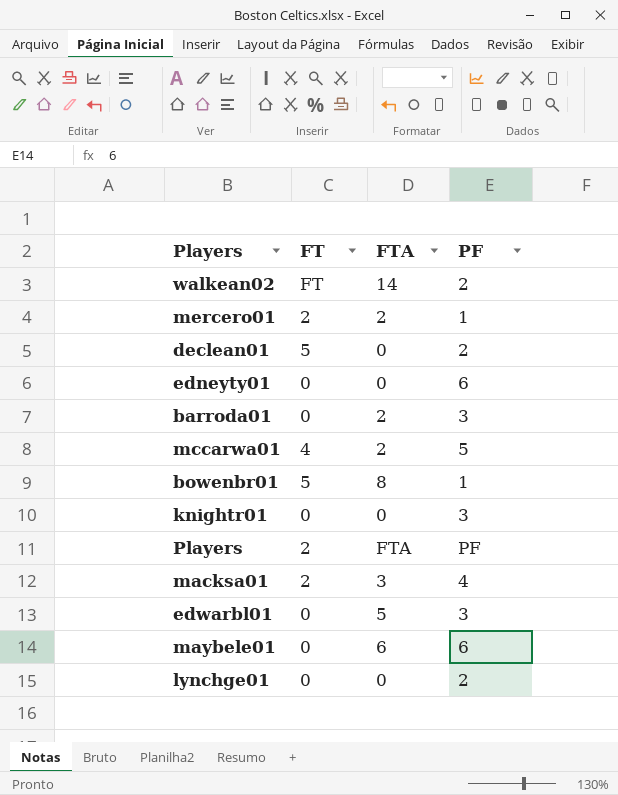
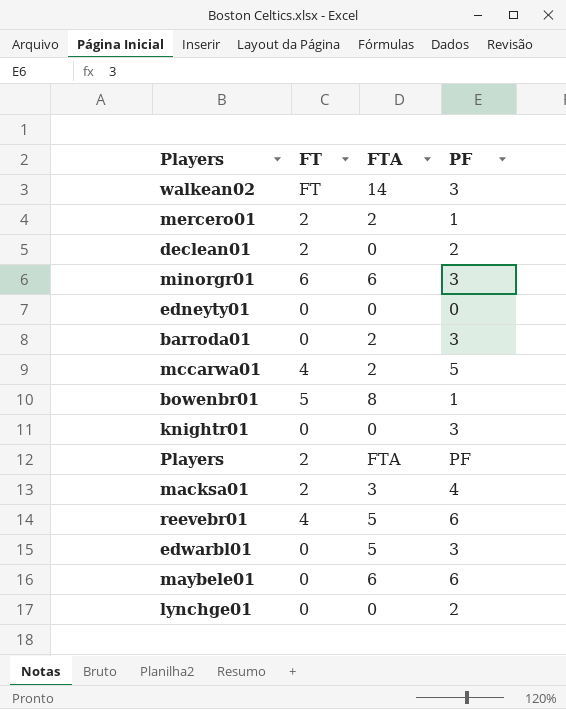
walkean02 | PF: 2 -> 3
declean01 | FT: 5 -> 2
row minorgr01: none -> 6 | 6 | 3
edneyty01 | PF: 6 -> 0
row reevebr01: none -> 4 | 5 | 6

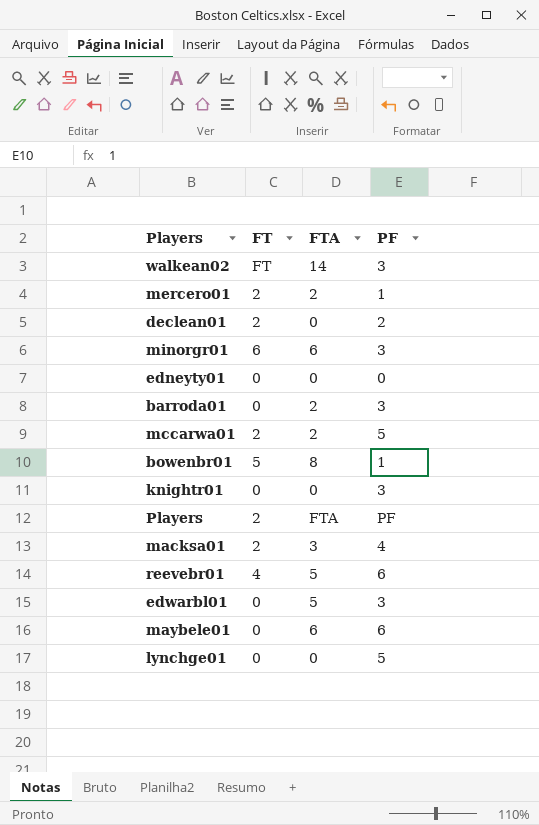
mccarwa01 | FT: 4 -> 2
lynchge01 | PF: 2 -> 5

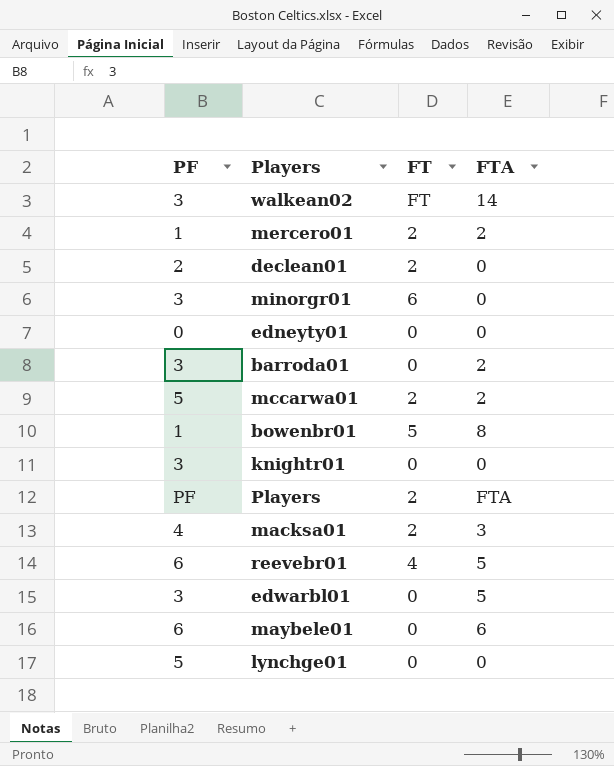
column PF | position: 4 -> 1
minorgr01 | FTA: 6 -> 0

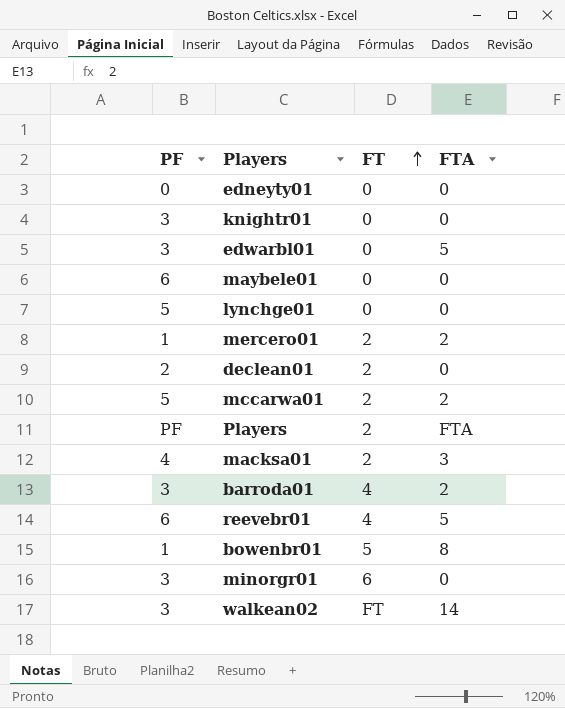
row order: none -> FT ascending
maybele01 | FTA: 6 -> 0
barroda01 | FT: 0 -> 4

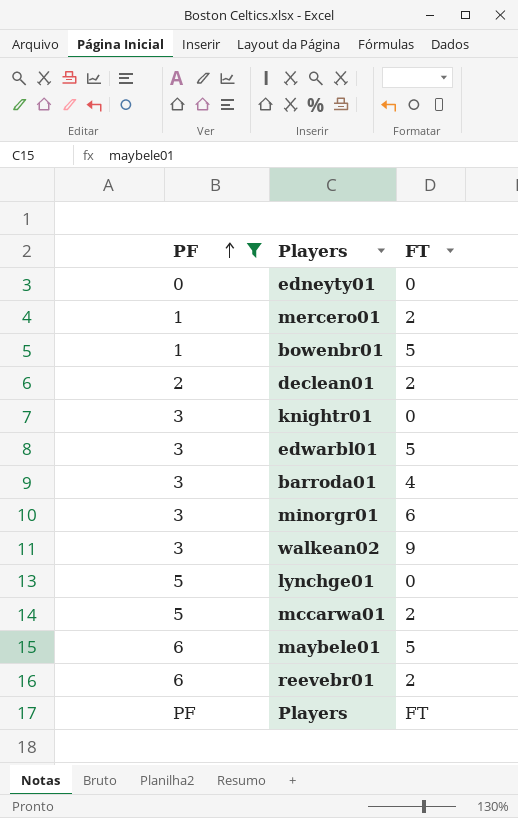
filter: none -> PF != 4
row order: FT ascending -> PF ascending
column FTA | position: 4 -> none
edwarbl01 | FT: 0 -> 5
walkean02 | FT: FT -> 9
maybele01 | FT: 0 -> 5
reevebr01 | FT: 4 -> 2
Players | FT: 2 -> FT

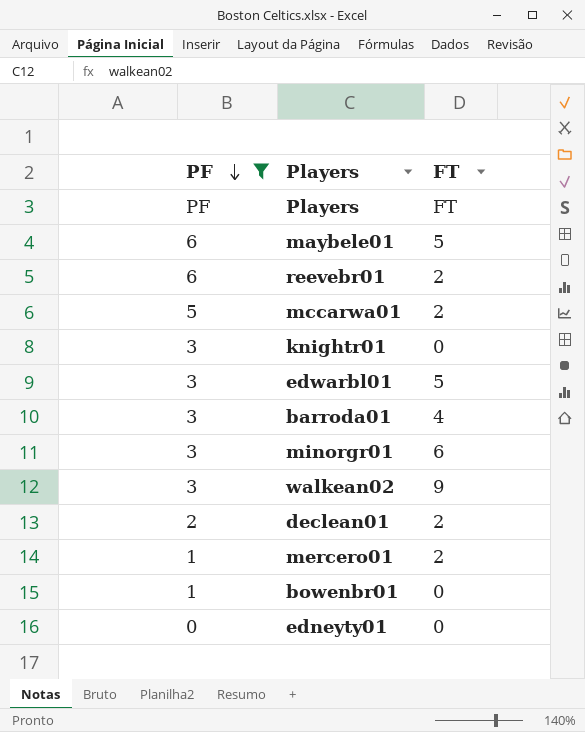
row order: PF ascending -> PF descending
row lynchge01: 5 | 0 -> none
bowenbr01 | FT: 5 -> 0

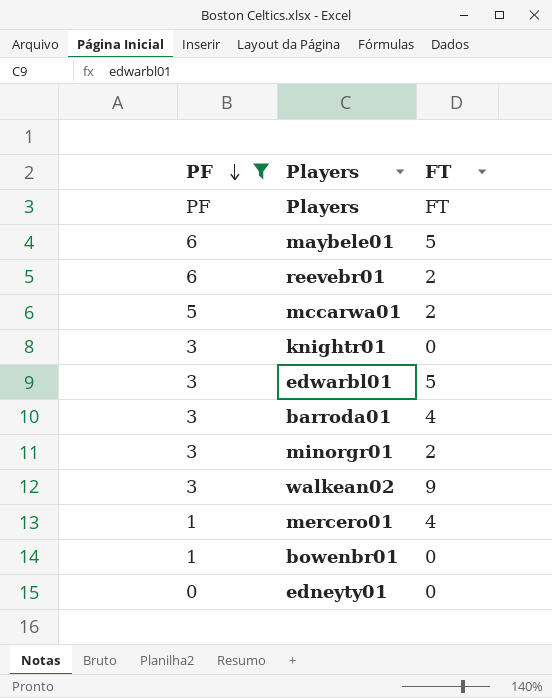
row declean01: 2 | 2 -> none
minorgr01 | FT: 6 -> 2
mercero01 | FT: 2 -> 4

